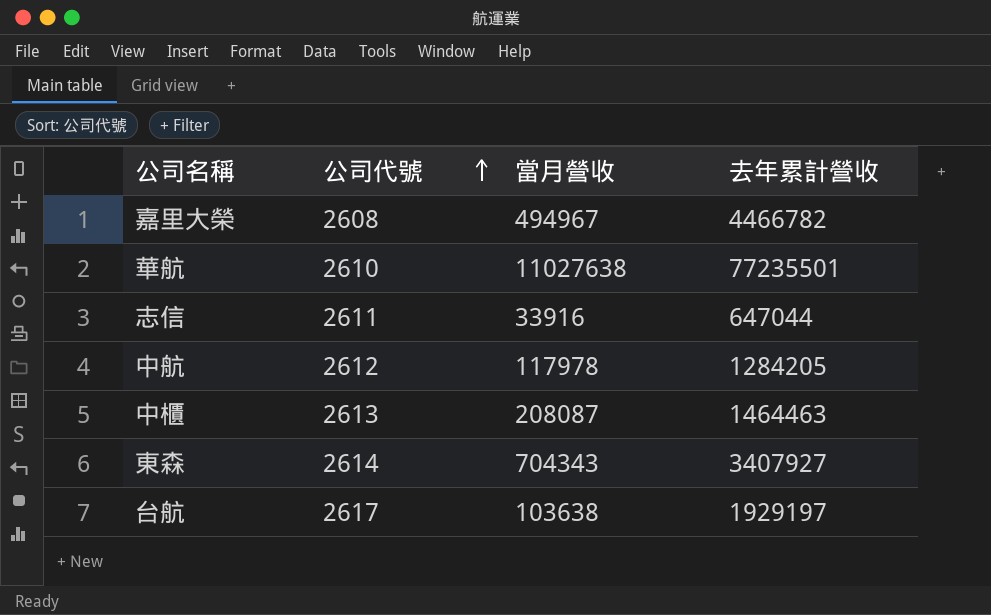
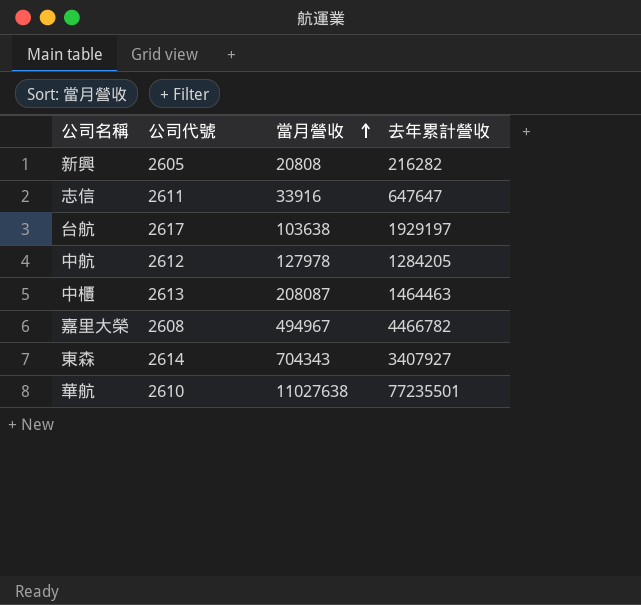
row order: 公司代號 ascending -> 當月營收 ascending
row 新興: none -> 2605 | 20808 | 216282
志信 | 去年累計營收: 647044 -> 647647
中航 | 當月營收: 117978 -> 127978

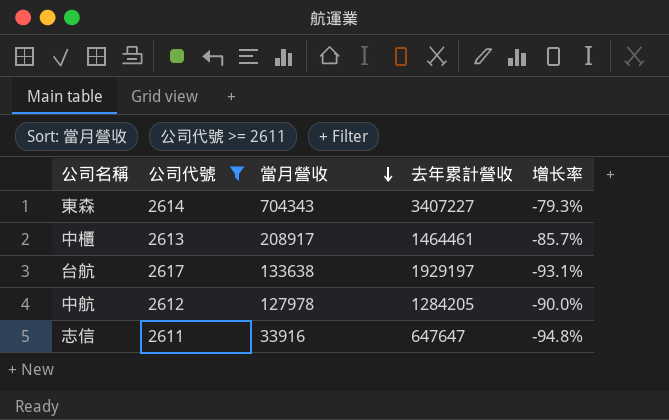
filter: none -> 公司代號 >= 2611
row order: 當月營收 ascending -> 當月營收 descending
column 增长率 | formula: none -> ([當月營收] - [去年累計營收]) / [去年累計營收]
東森 | 去年累計營收: 3407927 -> 3407227
中櫃 | 當月營收: 208087 -> 208917
中櫃 | 去年累計營收: 1464463 -> 1464461
台航 | 當月營收: 103638 -> 133638

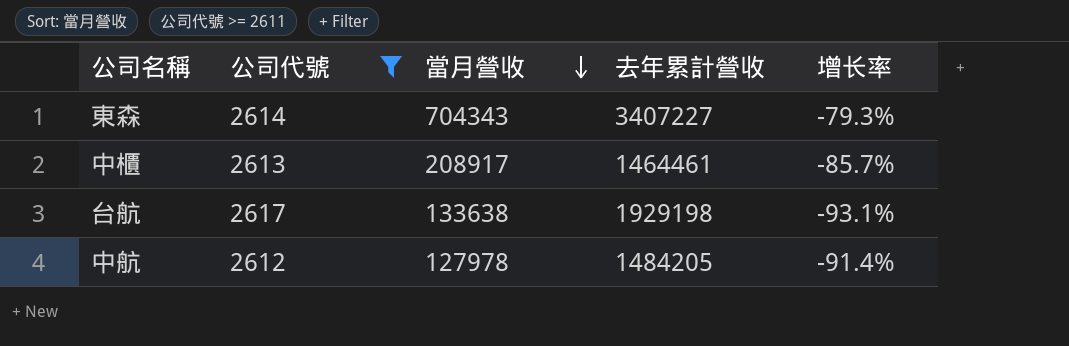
row 志信: 2611 | 33916 | 647647 | -94.8% -> none
台航 | 去年累計營收: 1929197 -> 1929198
中航 | 去年累計營收: 1284205 -> 1484205
中航 | 增长率: -90.0% -> -91.4%

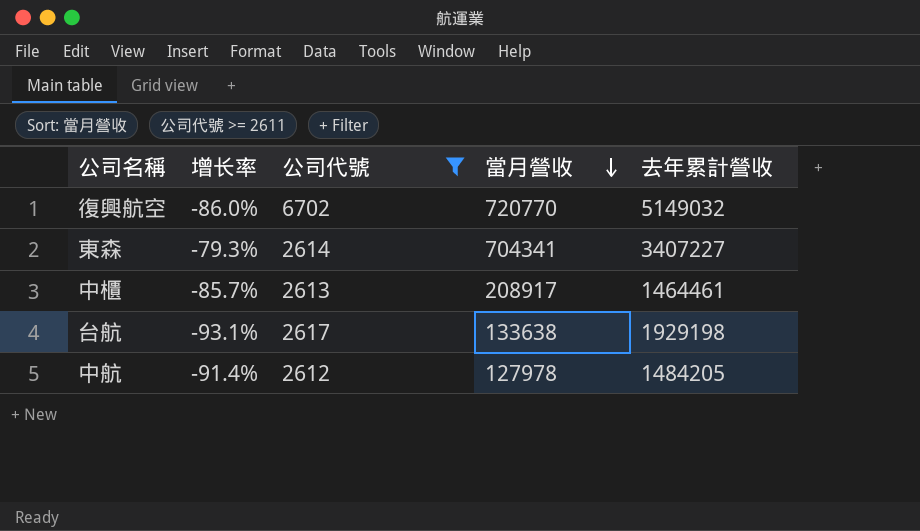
column 增长率 | position: 5 -> 2
row 復興航空: none -> -86.0% | 6702 | 720770 | 5149032
東森 | 當月營收: 704343 -> 704341

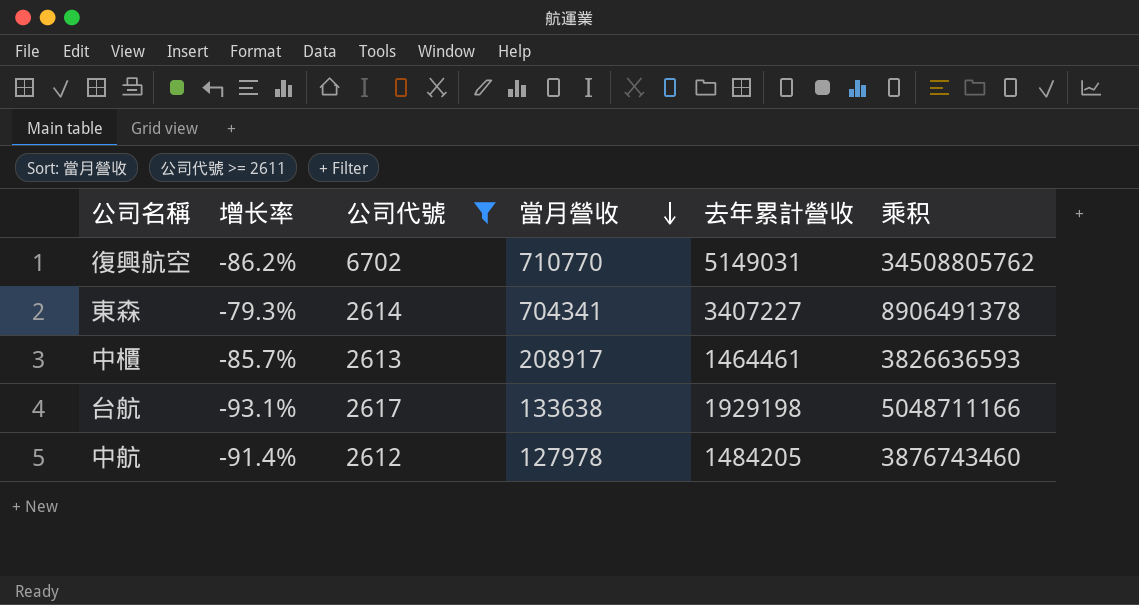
column 乘积 | formula: none -> [公司代號] * [去年累計營收]
復興航空 | 增长率: -86.0% -> -86.2%
復興航空 | 當月營收: 720770 -> 710770
復興航空 | 去年累計營收: 5149032 -> 5149031

